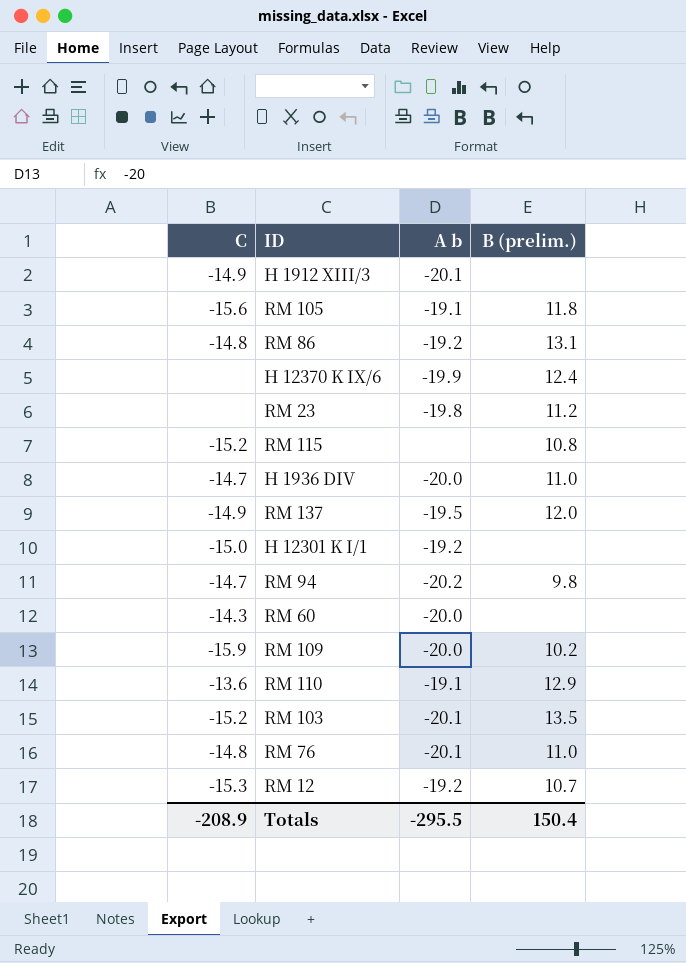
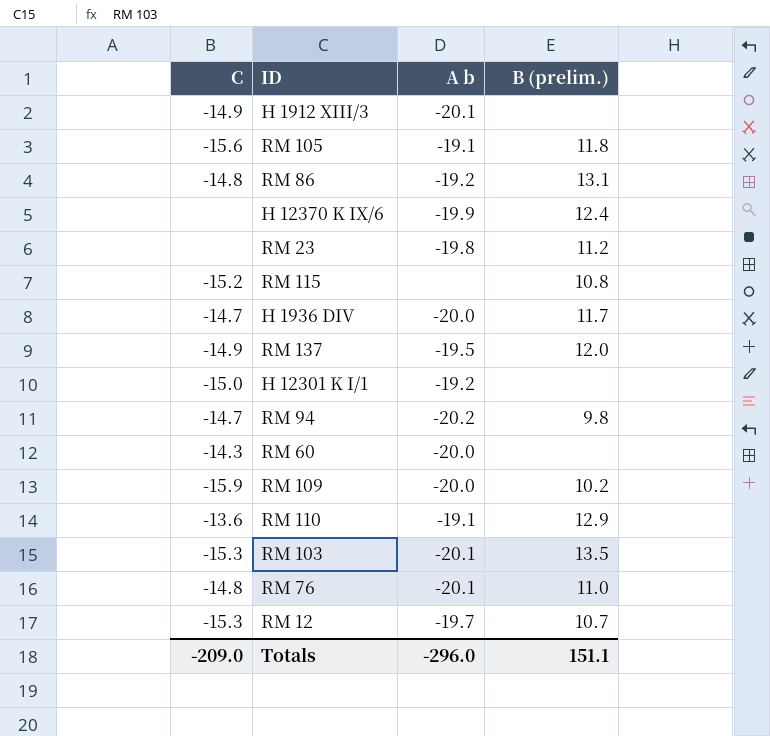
H 1936 DIV | B (prelim.): 11.0 -> 11.7
RM 103 | C: -15.2 -> -15.3
RM 12 | A b: -19.2 -> -19.7
Totals | C: -208.9 -> -209.0
Totals | A b: -295.5 -> -296.0
Totals | B (prelim.): 150.4 -> 151.1

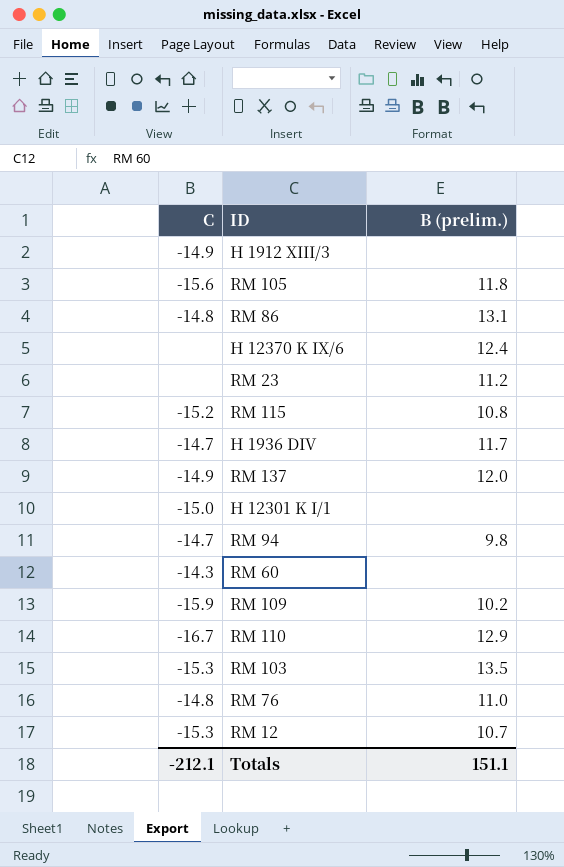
column A b | position: 3 -> none
RM 110 | C: -13.6 -> -16.7
Totals | C: -209.0 -> -212.1

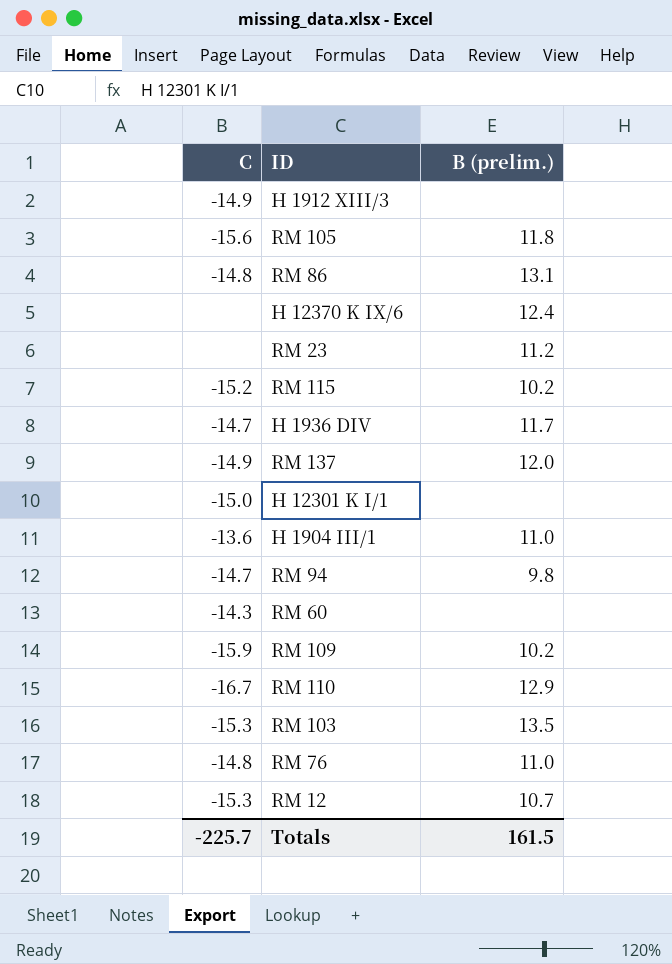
RM 115 | B (prelim.): 10.8 -> 10.2
row H 1904 III/1: none -> -13.6 | 11.0
Totals | C: -212.1 -> -225.7
Totals | B (prelim.): 151.1 -> 161.5

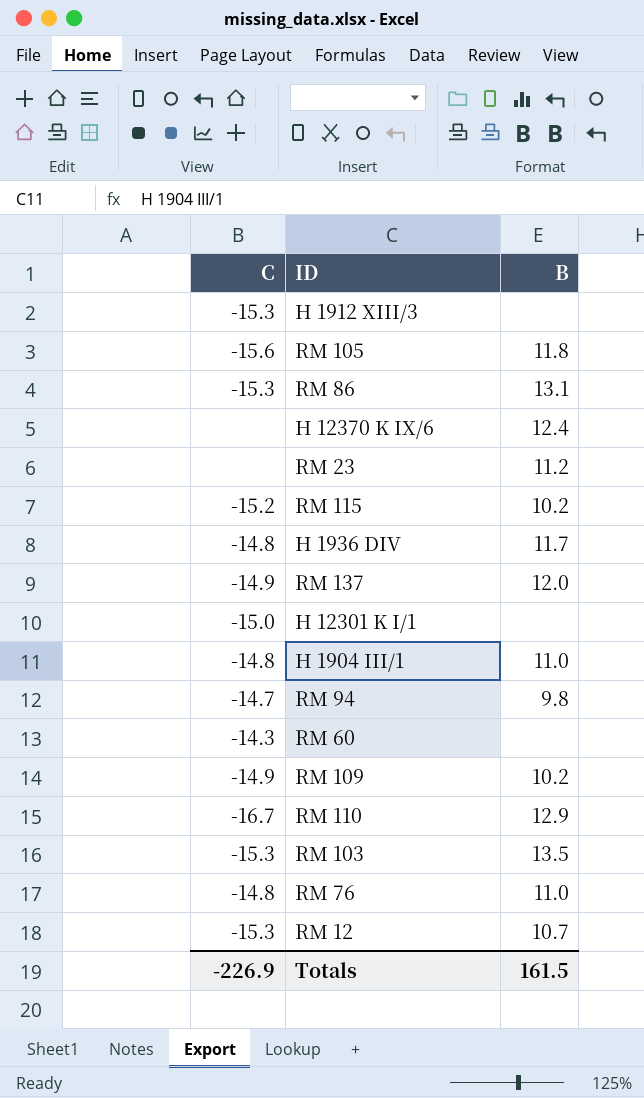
column name: B (prelim.) -> B
H 1912 XIII/3 | C: -14.9 -> -15.3
RM 86 | C: -14.8 -> -15.3
H 1936 DIV | C: -14.7 -> -14.8
H 1904 III/1 | C: -13.6 -> -14.8
RM 109 | C: -15.9 -> -14.9
Totals | C: -225.7 -> -226.9

